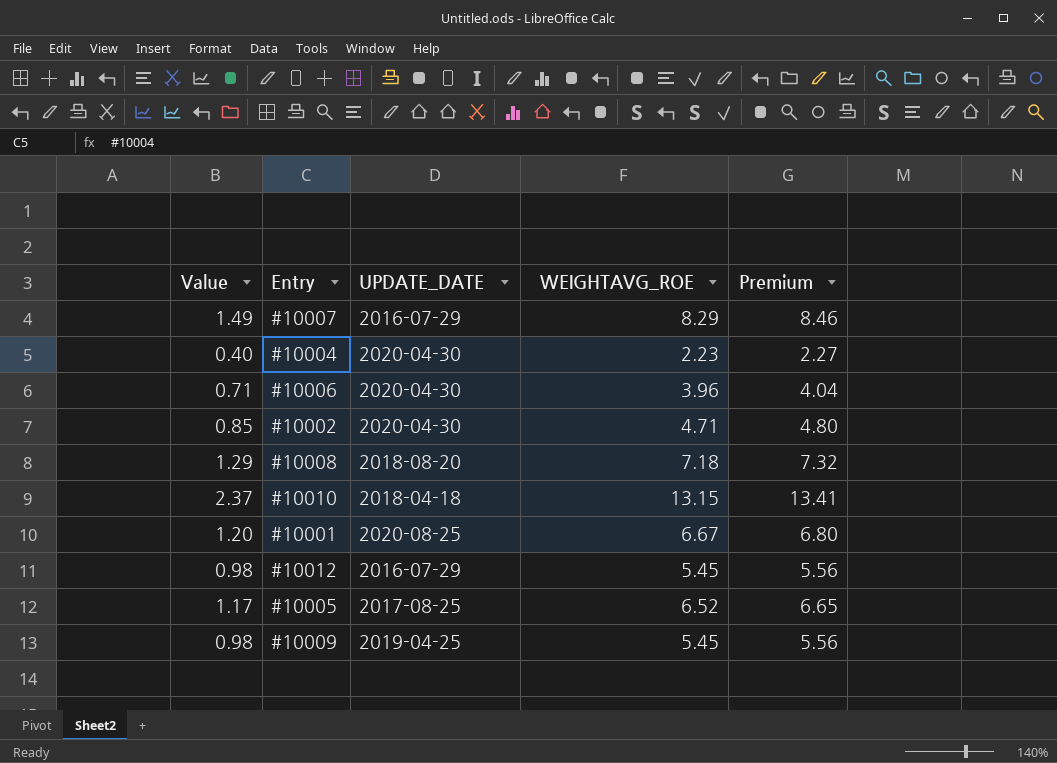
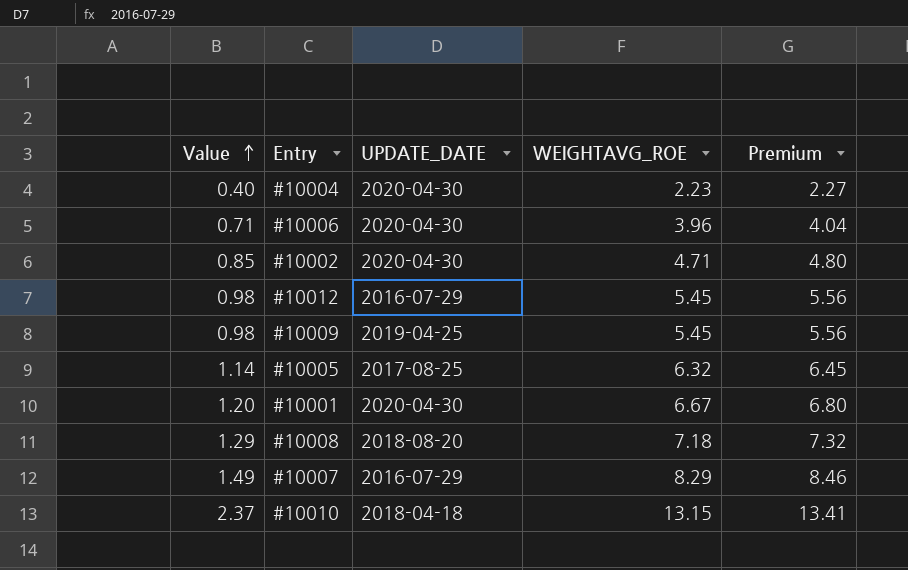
row order: none -> Value ascending
#10005 | Value: 1.17 -> 1.14
#10005 | WEIGHTAVG_ROE: 6.52 -> 6.32
#10005 | Premium: 6.65 -> 6.45
#10001 | UPDATE_DATE: 2020-08-25 -> 2020-04-30

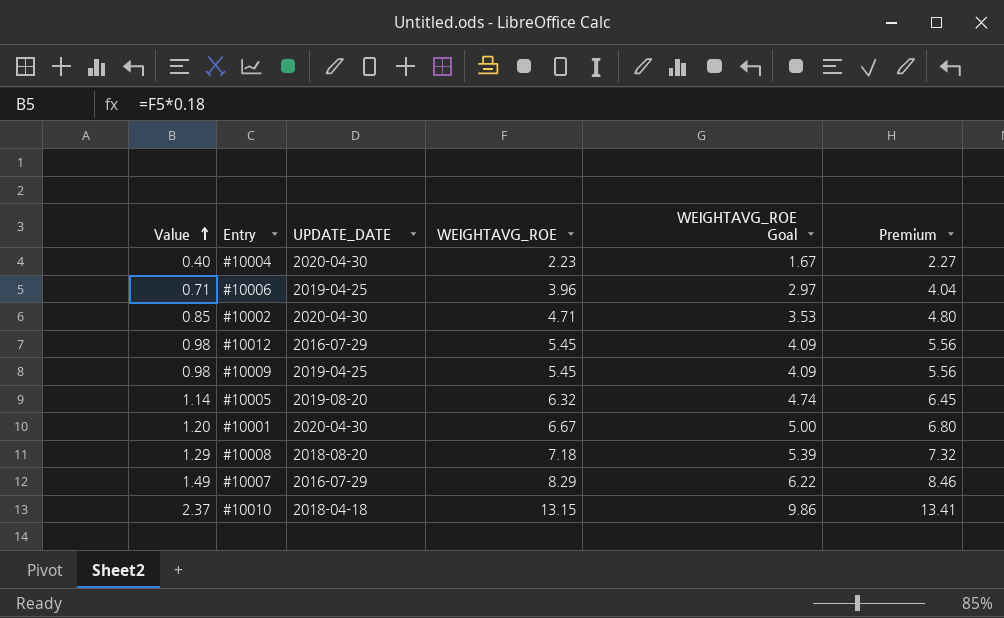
column WEIGHTAVG_ROE Goal | formula: none -> [WEIGHTAVG_ROE] * 0.75
#10006 | UPDATE_DATE: 2020-04-30 -> 2019-04-25
#10005 | UPDATE_DATE: 2017-08-25 -> 2019-08-20

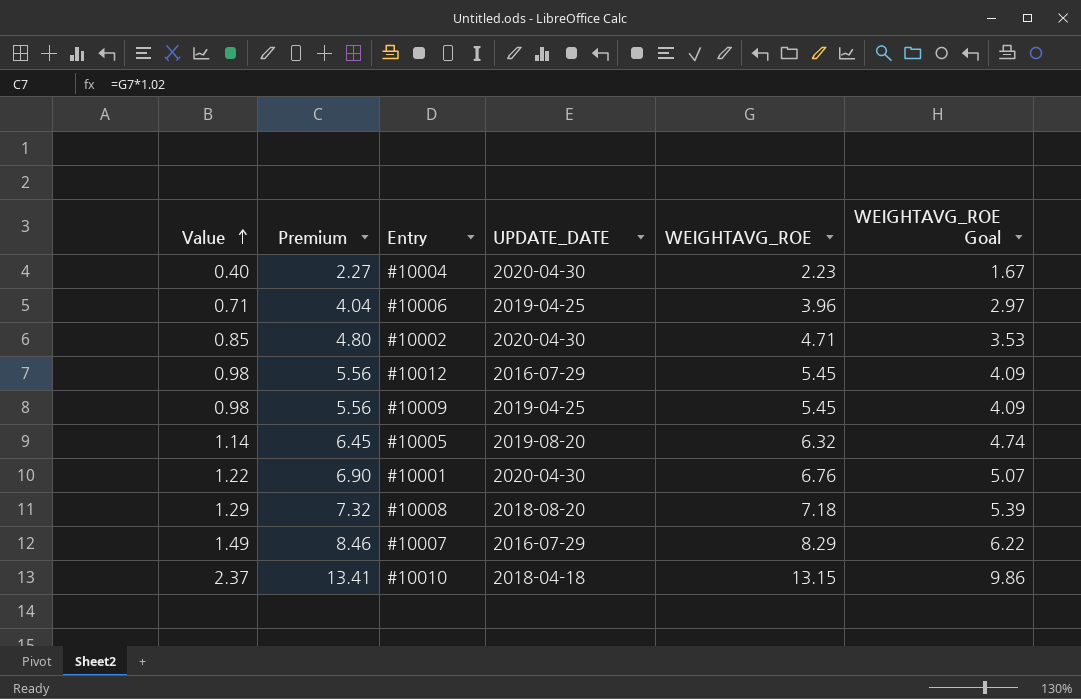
column Premium | position: 6 -> 2
#10001 | Value: 1.20 -> 1.22
#10001 | Premium: 6.80 -> 6.90
#10001 | WEIGHTAVG_ROE: 6.67 -> 6.76
#10001 | WEIGHTAVG_ROE Goal: 5.00 -> 5.07

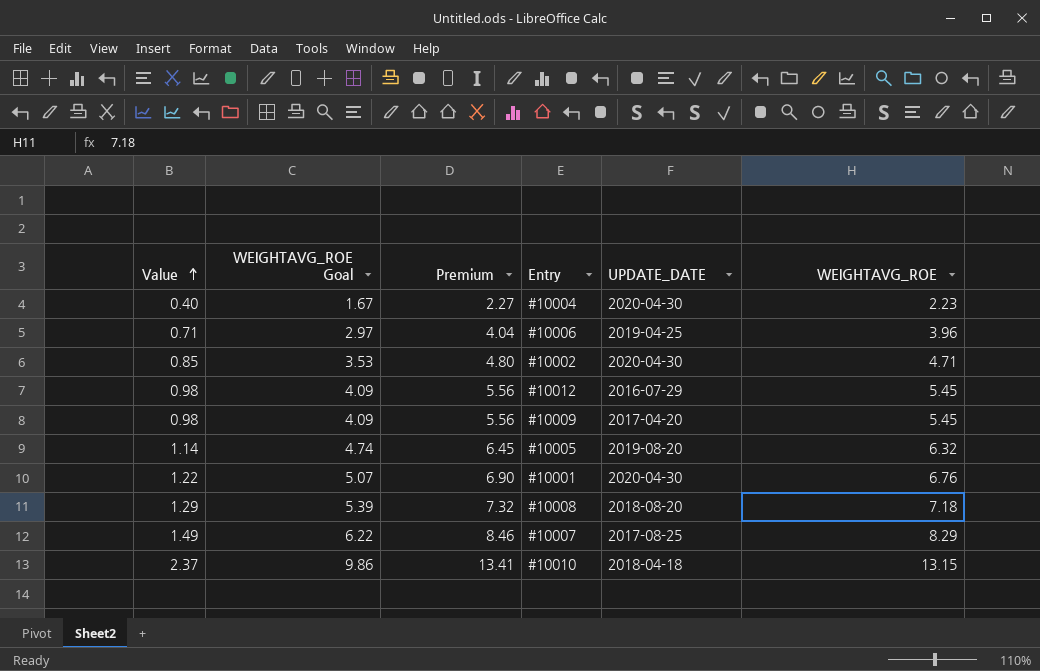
column WEIGHTAVG_ROE Goal | position: 6 -> 2
#10009 | UPDATE_DATE: 2019-04-25 -> 2017-04-20
#10007 | UPDATE_DATE: 2016-07-29 -> 2017-08-25

